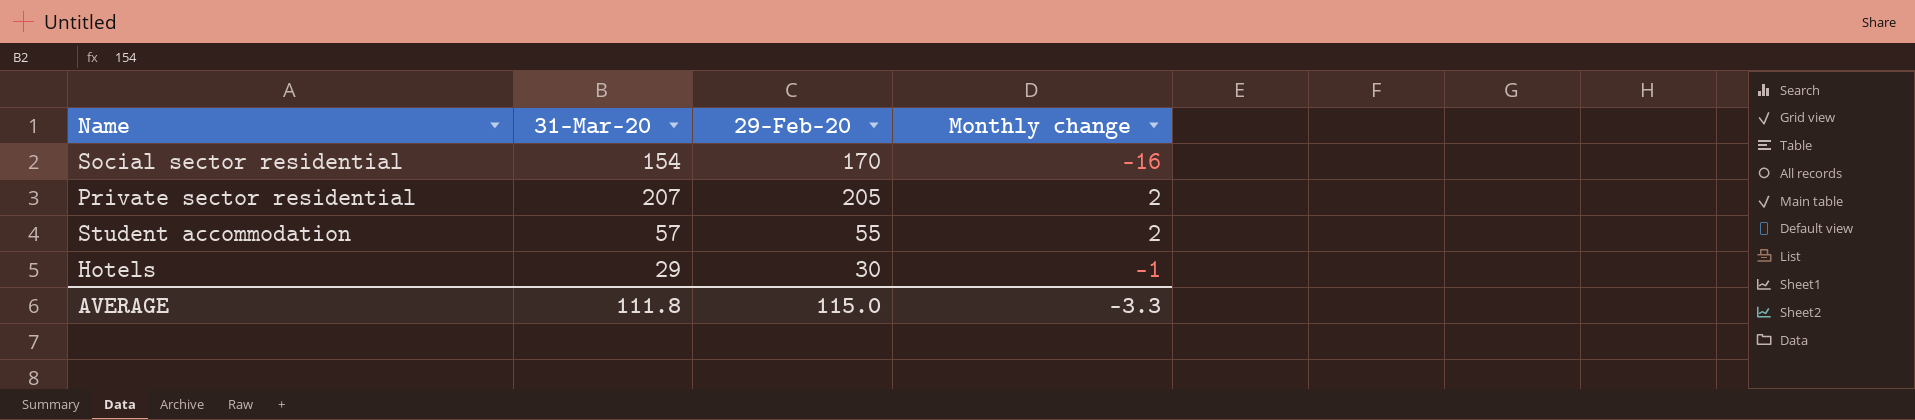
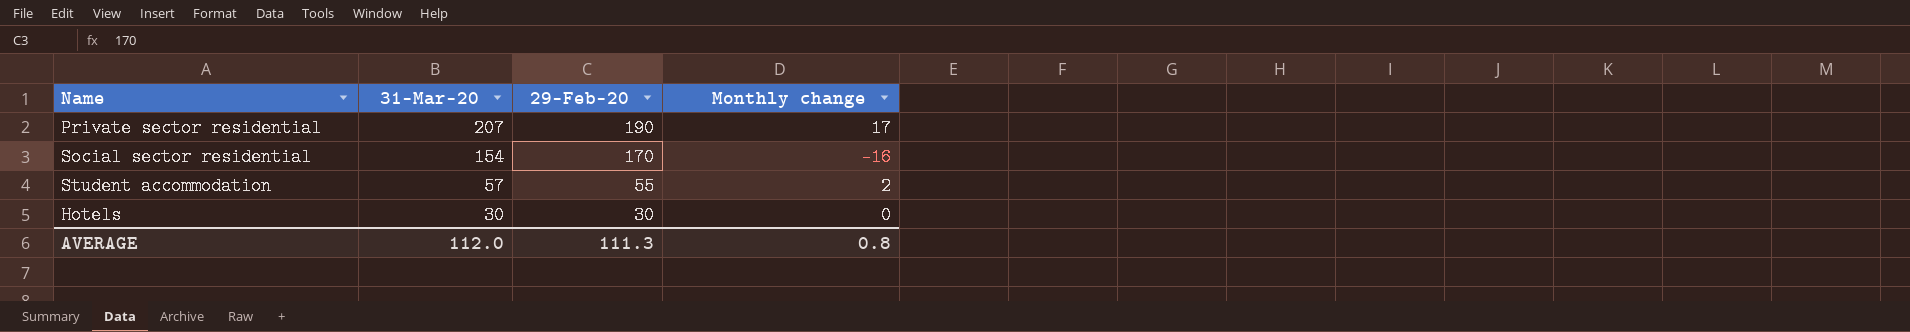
row order: none -> 31-Mar-20 descending
Private sector residential | 29-Feb-20: 205 -> 190
Private sector residential | Monthly change: 2 -> 17
Hotels | 31-Mar-20: 29 -> 30
Hotels | Monthly change: -1 -> 0
AVERAGE | 31-Mar-20: 111.8 -> 112.0
AVERAGE | 29-Feb-20: 115.0 -> 111.3
AVERAGE | Monthly change: -3.3 -> 0.8

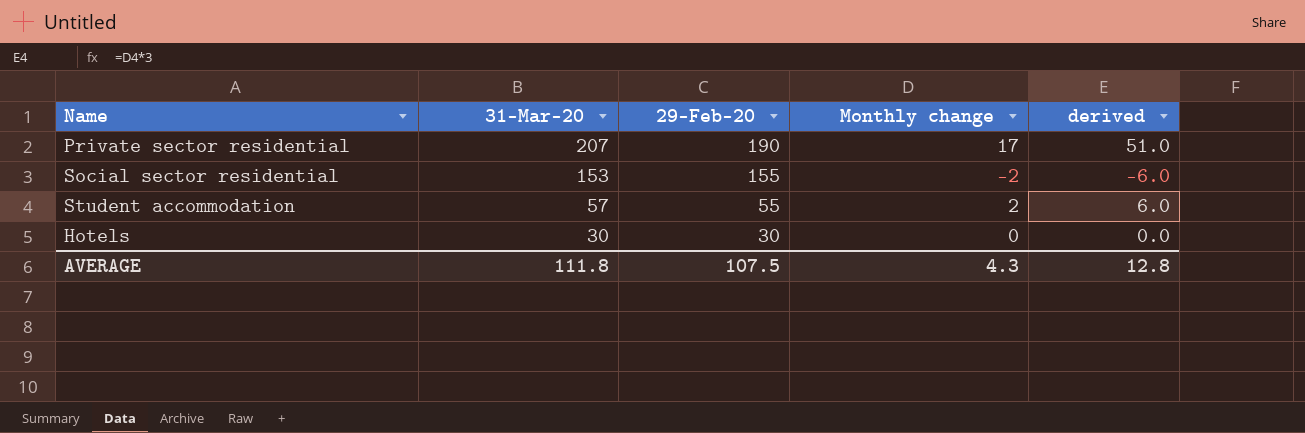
column derived | formula: none -> [Monthly change] * 3
Social sector residential | 31-Mar-20: 154 -> 153
Social sector residential | 29-Feb-20: 170 -> 155
Social sector residential | Monthly change: -16 -> -2
AVERAGE | 31-Mar-20: 112.0 -> 111.8
AVERAGE | 29-Feb-20: 111.3 -> 107.5
AVERAGE | Monthly change: 0.8 -> 4.3

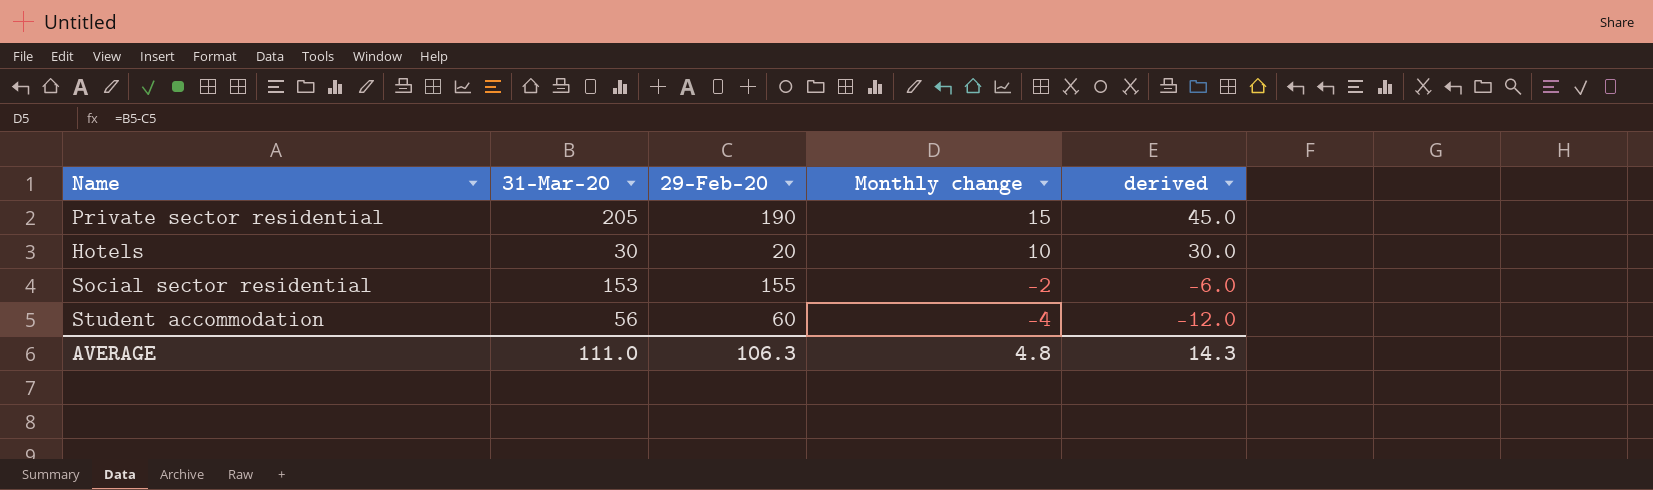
row order: 31-Mar-20 descending -> Monthly change descending
Private sector residential | 31-Mar-20: 207 -> 205
Private sector residential | Monthly change: 17 -> 15
Private sector residential | derived: 51.0 -> 45.0
Hotels | 29-Feb-20: 30 -> 20
Hotels | Monthly change: 0 -> 10
Hotels | derived: 0.0 -> 30.0
Student accommodation | 31-Mar-20: 57 -> 56
Student accommodation | 29-Feb-20: 55 -> 60
Student accommodation | Monthly change: 2 -> -4
Student accommodation | derived: 6.0 -> -12.0
AVERAGE | 31-Mar-20: 111.8 -> 111.0
AVERAGE | 29-Feb-20: 107.5 -> 106.3
AVERAGE | Monthly change: 4.3 -> 4.8
AVERAGE | derived: 12.8 -> 14.3

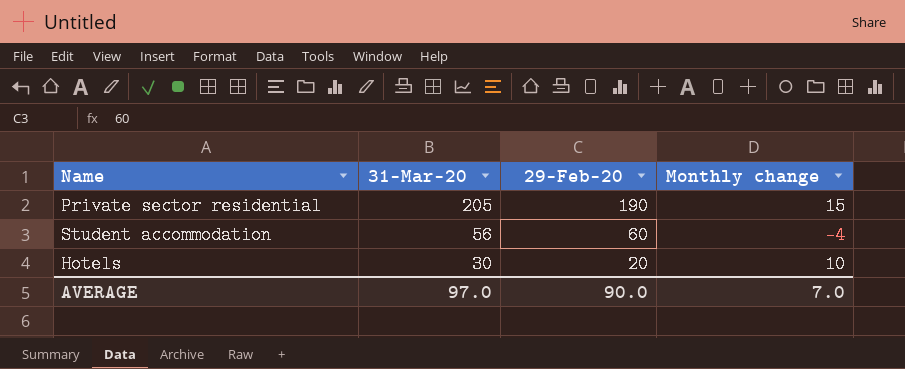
row order: Monthly change descending -> 31-Mar-20 descending
column derived | formula: [Monthly change] * 3 -> none
row Social sector residential: 153 | 155 | -2 | -6.0 -> none
AVERAGE | 31-Mar-20: 111.0 -> 97.0
AVERAGE | 29-Feb-20: 106.3 -> 90.0
AVERAGE | Monthly change: 4.8 -> 7.0

